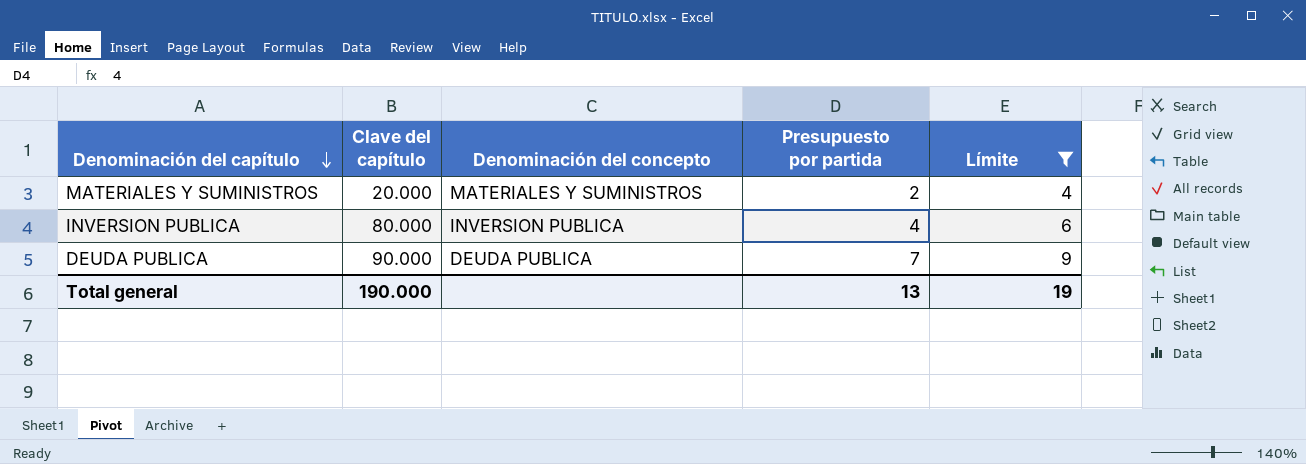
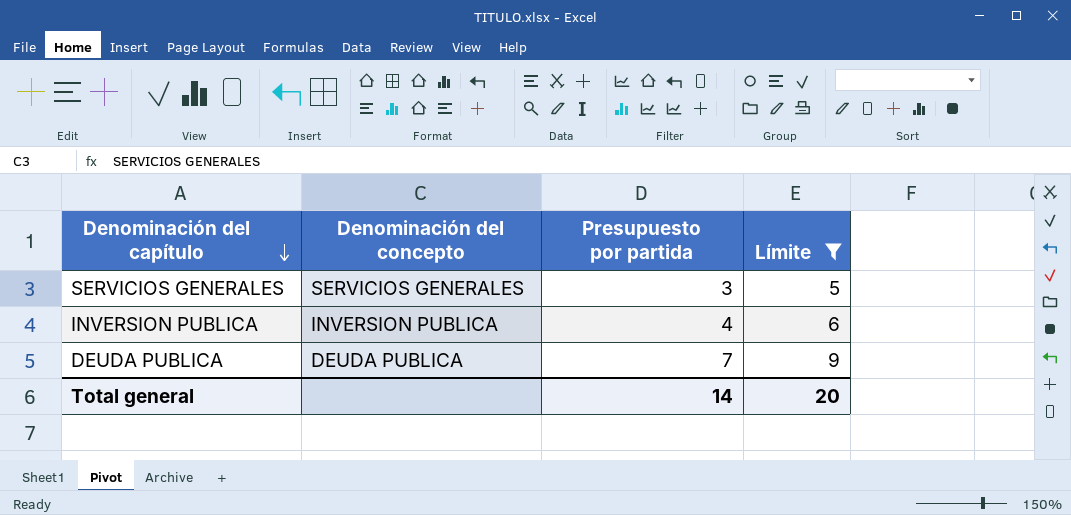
column Clave del capítulo | position: 2 -> none
row MATERIALES Y SUMINISTROS: 20.000 | MATERIALES Y SUMINISTROS | 2 | 4 -> none
row SERVICIOS GENERALES: none -> SERVICIOS GENERALES | 3 | 5
Total general | Presupuesto por partida: 13 -> 14
Total general | Límite: 19 -> 20

